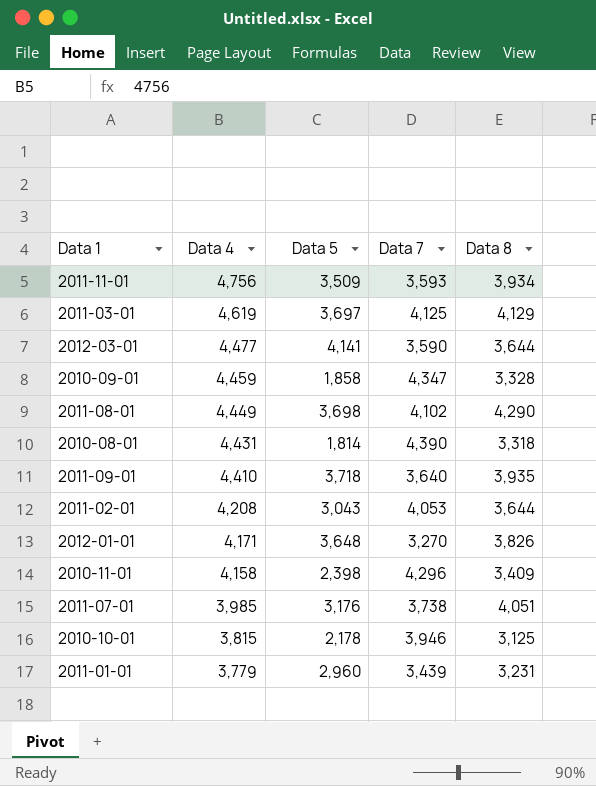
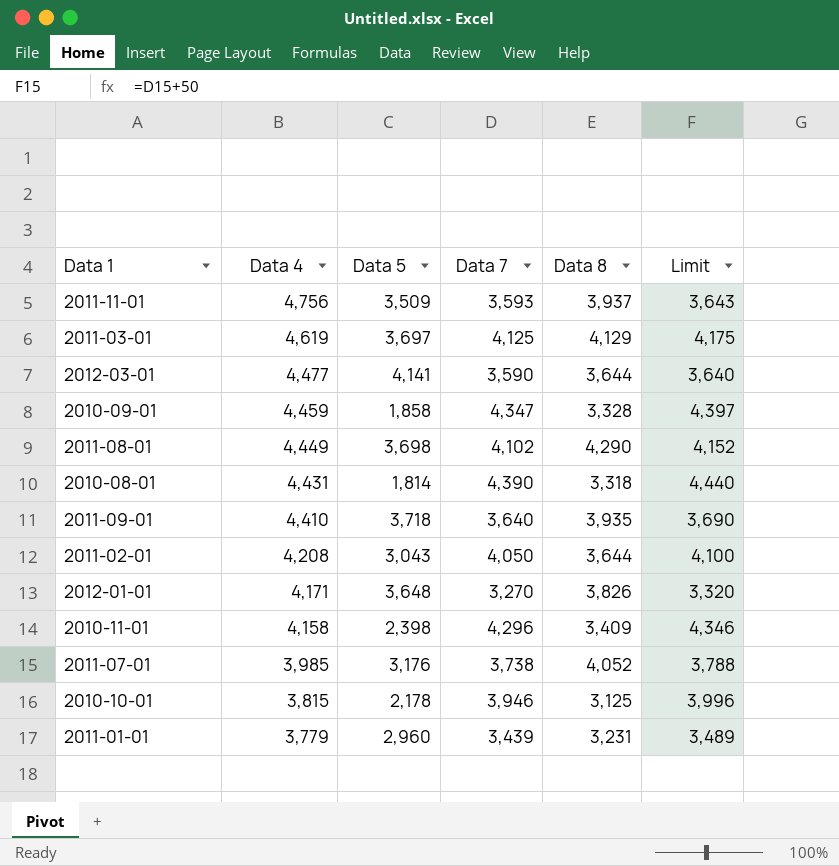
column Limit | formula: none -> [Data 7] + 50
2011-11-01 | Data 8: 3,934 -> 3,937
2011-02-01 | Data 7: 4,053 -> 4,050
2011-07-01 | Data 8: 4,051 -> 4,052

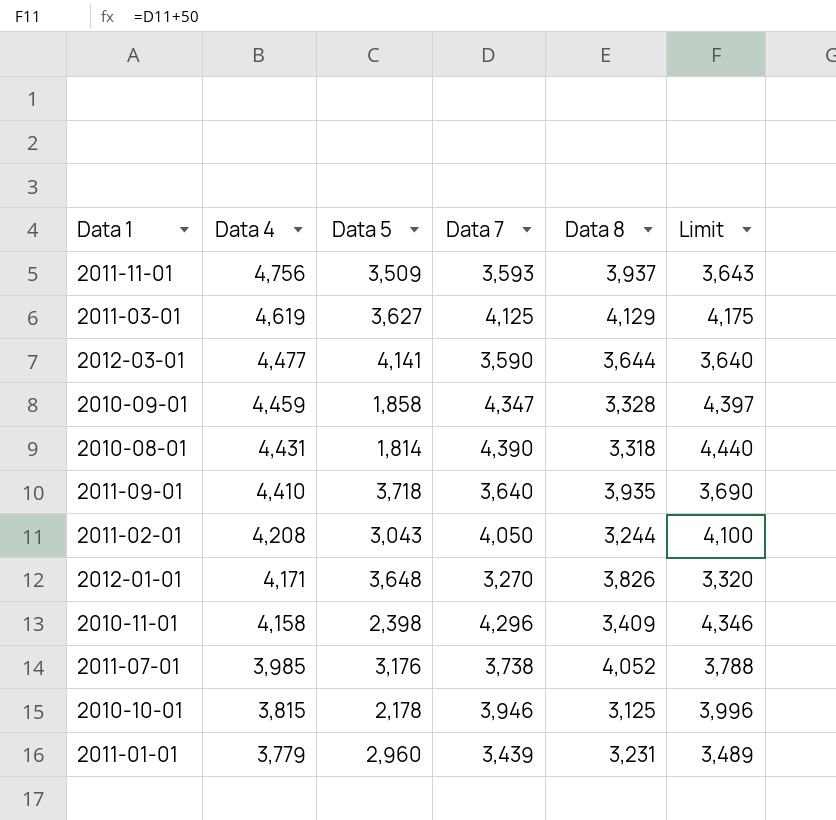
row 2011-08-01: 4,449 | 3,698 | 4,102 | 4,290 | 4,152 -> none
2011-03-01 | Data 5: 3,697 -> 3,627
2011-02-01 | Data 8: 3,644 -> 3,244

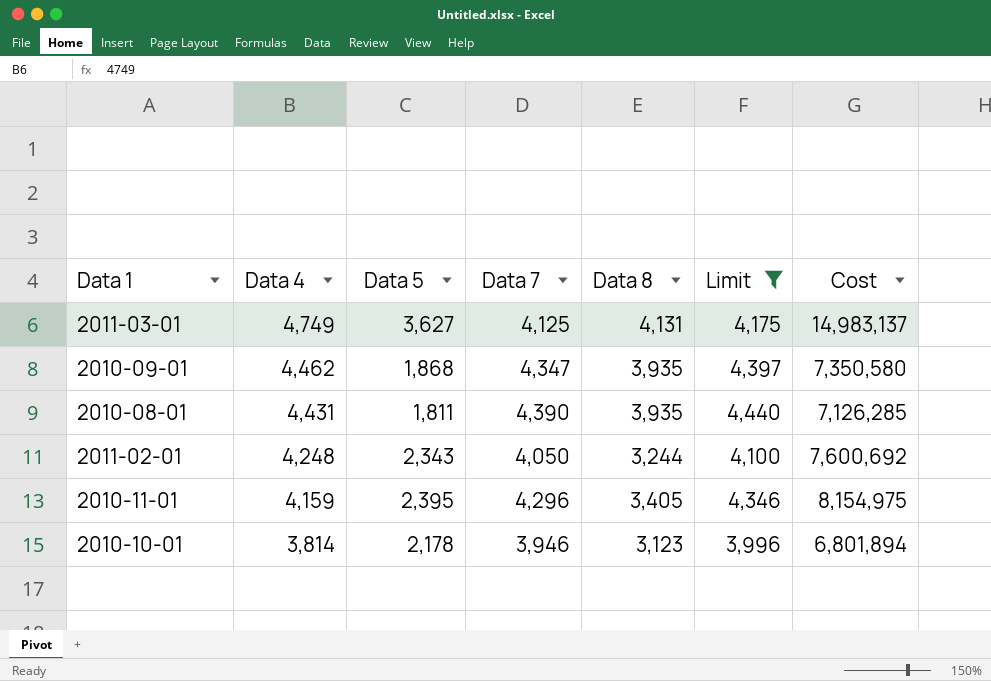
filter: none -> Limit >= 3,996
column Cost | formula: none -> [Data 5] * [Data 8]
2011-03-01 | Data 4: 4,619 -> 4,749
2011-03-01 | Data 8: 4,129 -> 4,131
2010-09-01 | Data 4: 4,459 -> 4,462
2010-09-01 | Data 5: 1,858 -> 1,868
2010-09-01 | Data 8: 3,328 -> 3,935
2010-08-01 | Data 5: 1,814 -> 1,811
2010-08-01 | Data 8: 3,318 -> 3,935
2011-02-01 | Data 4: 4,208 -> 4,248
2011-02-01 | Data 5: 3,043 -> 2,343
2010-11-01 | Data 4: 4,158 -> 4,159
2010-11-01 | Data 5: 2,398 -> 2,395
2010-11-01 | Data 8: 3,409 -> 3,405
2010-10-01 | Data 4: 3,815 -> 3,814
2010-10-01 | Data 8: 3,125 -> 3,123

